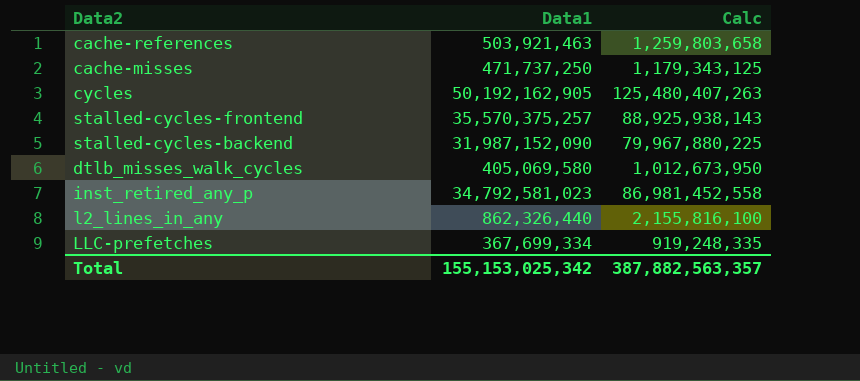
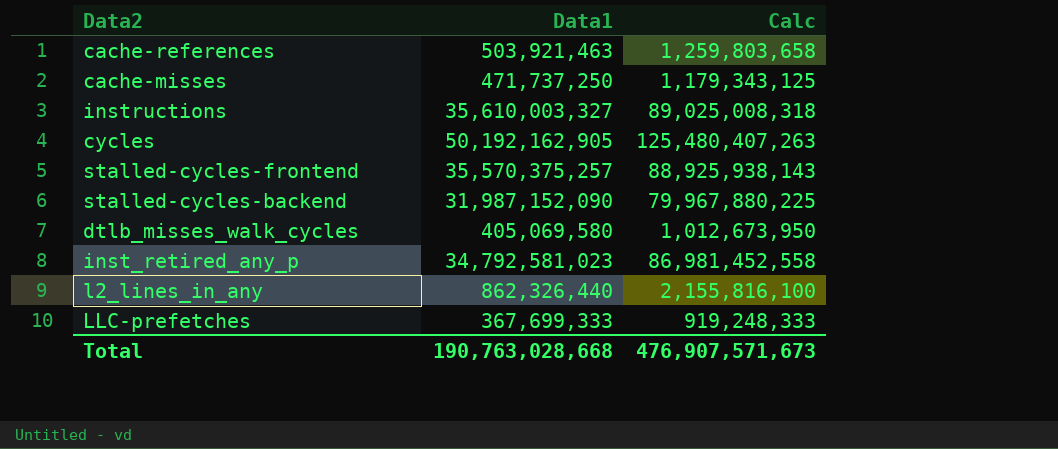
row instructions: none -> 35,610,003,327 | 89,025,008,318
LLC-prefetches | Data1: 367,699,334 -> 367,699,333
LLC-prefetches | Calc: 919,248,335 -> 919,248,333
Total | Data1: 155,153,025,342 -> 190,763,028,668
Total | Calc: 387,882,563,357 -> 476,907,571,673

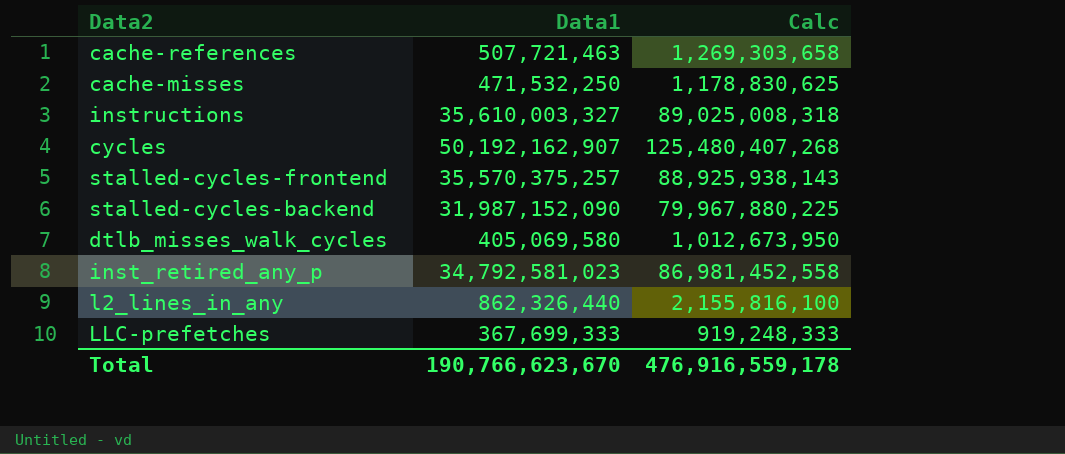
cache-references | Data1: 503,921,463 -> 507,721,463
cache-references | Calc: 1,259,803,658 -> 1,269,303,658
cache-misses | Data1: 471,737,250 -> 471,532,250
cache-misses | Calc: 1,179,343,125 -> 1,178,830,625
cycles | Data1: 50,192,162,905 -> 50,192,162,907
cycles | Calc: 125,480,407,263 -> 125,480,407,268
Total | Data1: 190,763,028,668 -> 190,766,623,670
Total | Calc: 476,907,571,673 -> 476,916,559,178

